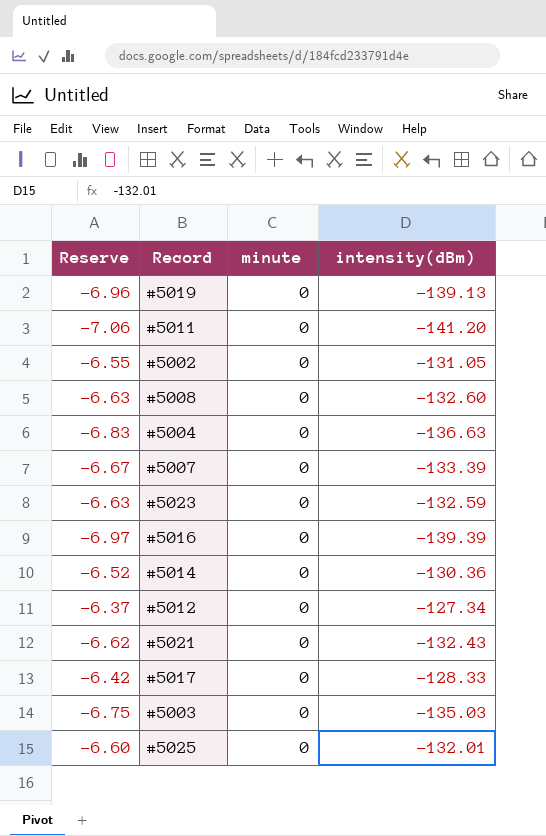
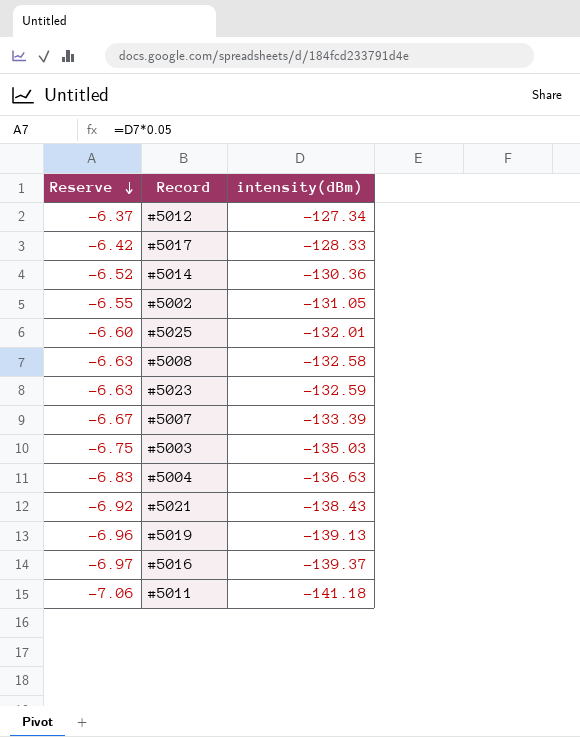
row order: none -> Reserve descending
column minute | position: 3 -> none
#5008 | intensity(dBm): -132.60 -> -132.58
#5021 | Reserve: -6.62 -> -6.92
#5021 | intensity(dBm): -132.43 -> -138.43
#5016 | intensity(dBm): -139.39 -> -139.37
#5011 | intensity(dBm): -141.20 -> -141.18

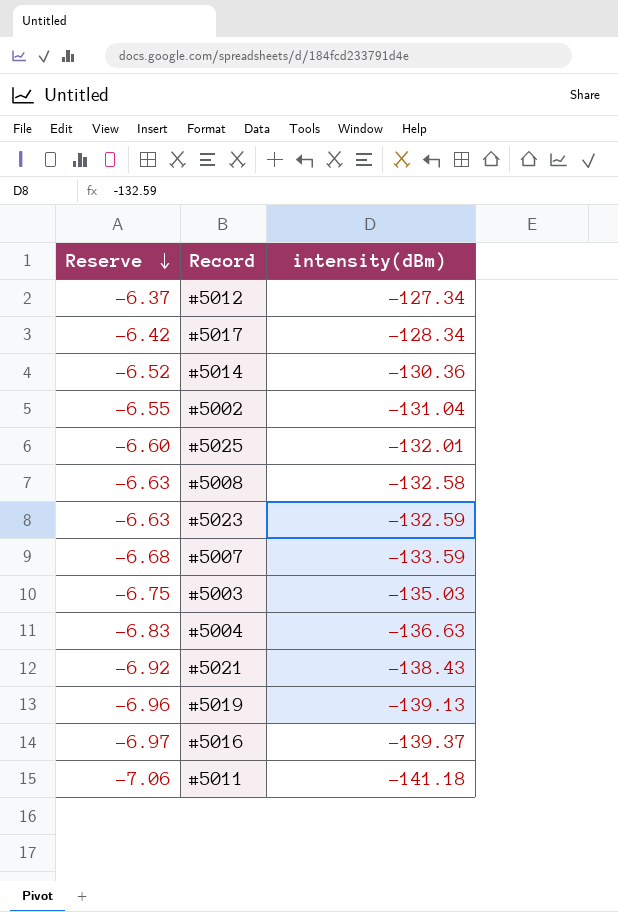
#5017 | intensity(dBm): -128.33 -> -128.34
#5002 | intensity(dBm): -131.05 -> -131.04
#5007 | Reserve: -6.67 -> -6.68
#5007 | intensity(dBm): -133.39 -> -133.59

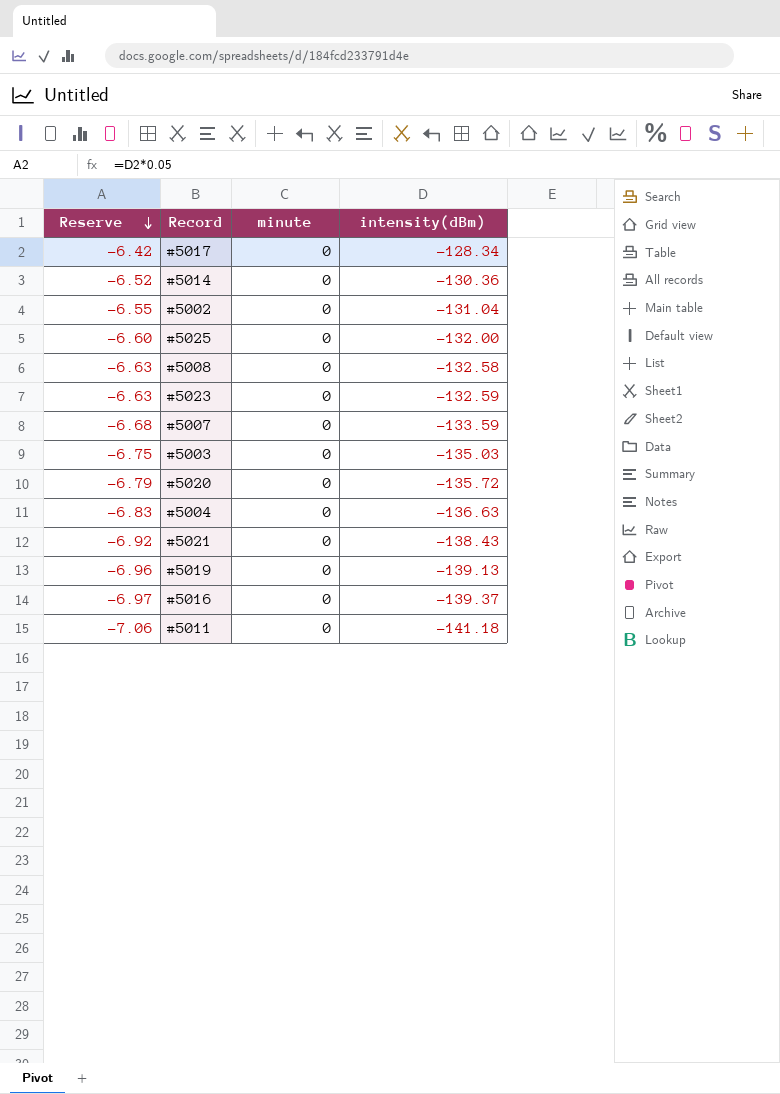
column minute | position: none -> 3
row #5012: -6.37 | -127.34 -> none
#5025 | intensity(dBm): -132.01 -> -132.00
row #5020: none -> -6.79 | 0 | -135.72

